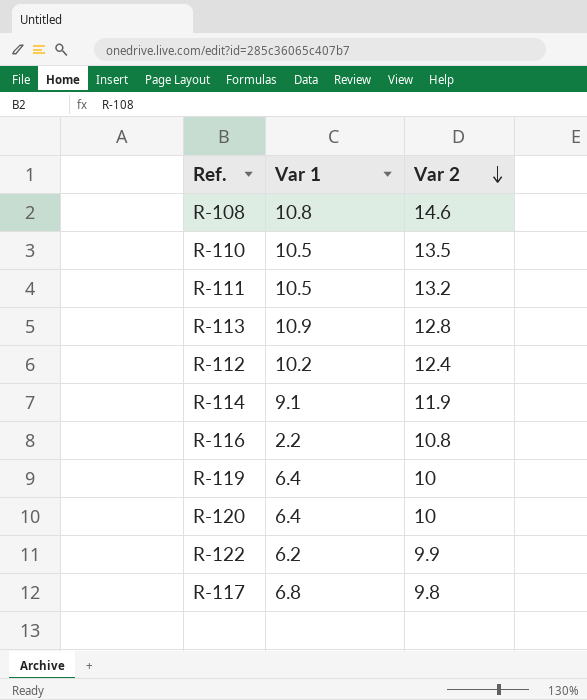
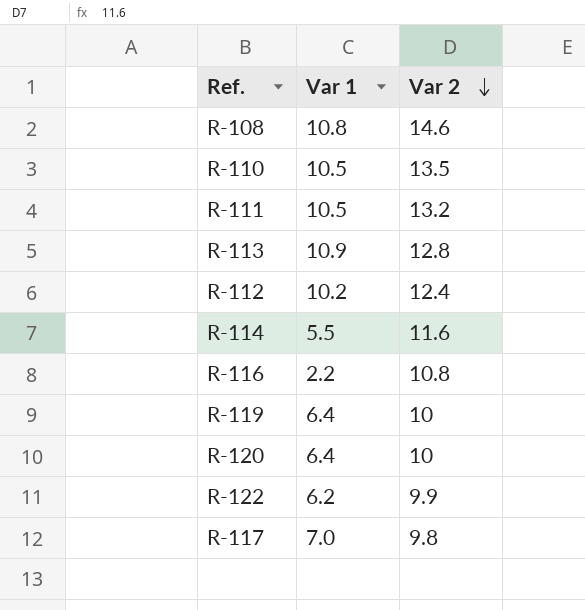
R-114 | Var 1: 9.1 -> 5.5
R-114 | Var 2: 11.9 -> 11.6
R-117 | Var 1: 6.8 -> 7.0

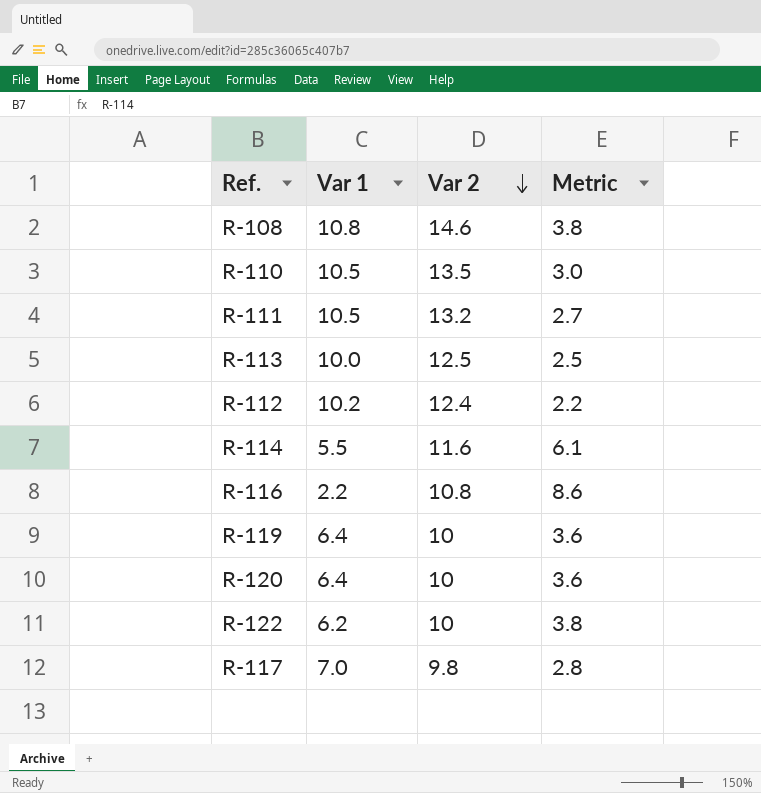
column Metric | formula: none -> [Var 2] - [Var 1]
R-113 | Var 1: 10.9 -> 10.0
R-113 | Var 2: 12.8 -> 12.5
R-122 | Var 2: 9.9 -> 10

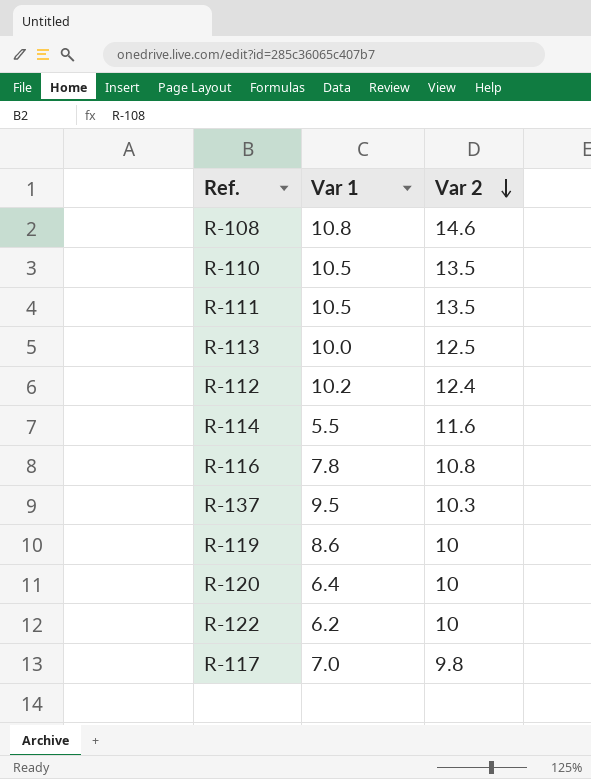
column Metric | formula: [Var 2] - [Var 1] -> none
R-111 | Var 2: 13.2 -> 13.5
R-116 | Var 1: 2.2 -> 7.8
row R-137: none -> 9.5 | 10.3
R-119 | Var 1: 6.4 -> 8.6

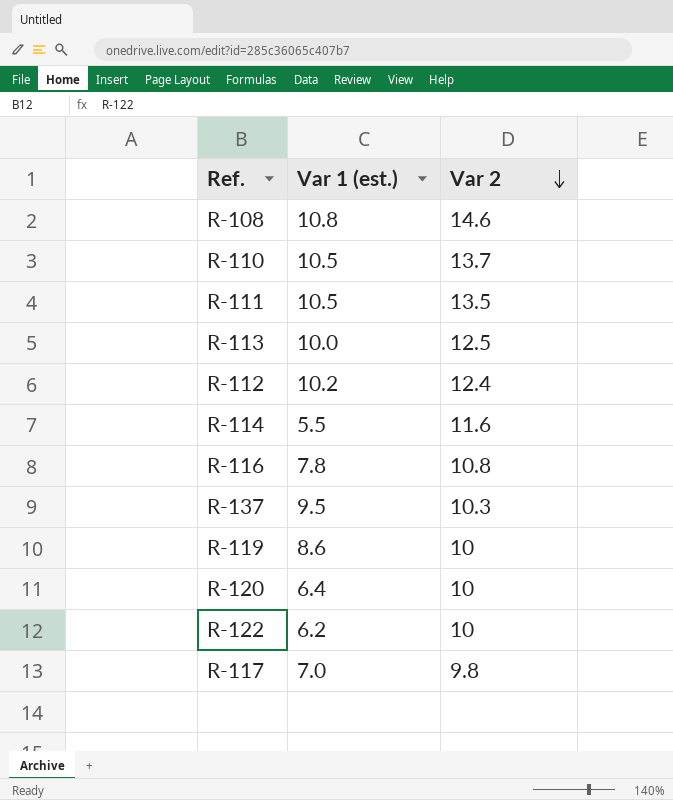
column name: Var 1 -> Var 1 (est.)
R-110 | Var 2: 13.5 -> 13.7

